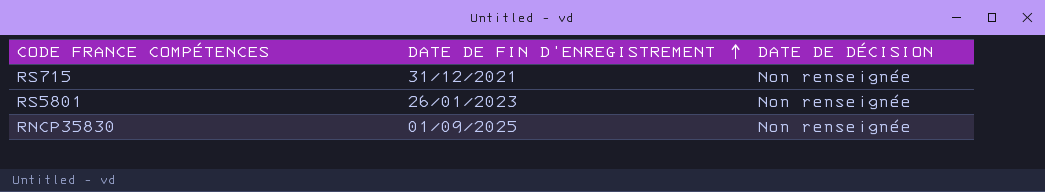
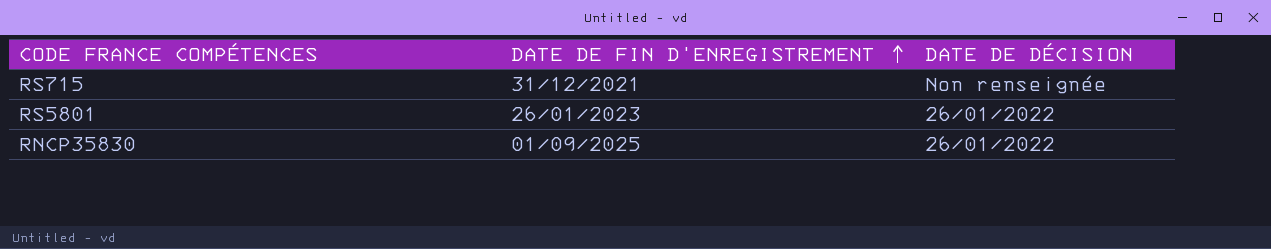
RS5801 | DATE DE DÉCISION: Non renseignée -> 26/01/2022
RNCP35830 | DATE DE DÉCISION: Non renseignée -> 26/01/2022

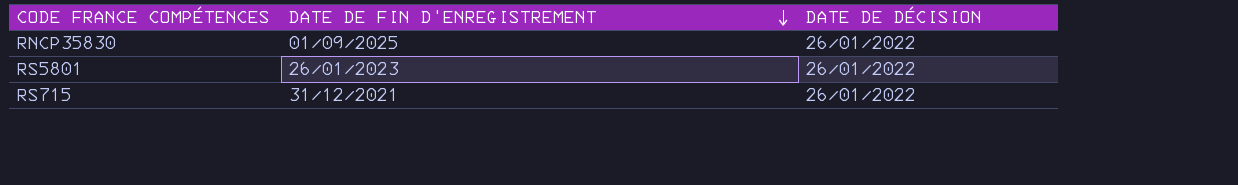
row order: DATE DE FIN D'ENREGISTREMENT ascending -> DATE DE FIN D'ENREGISTREMENT descending
RS715 | DATE DE DÉCISION: Non renseignée -> 26/01/2022

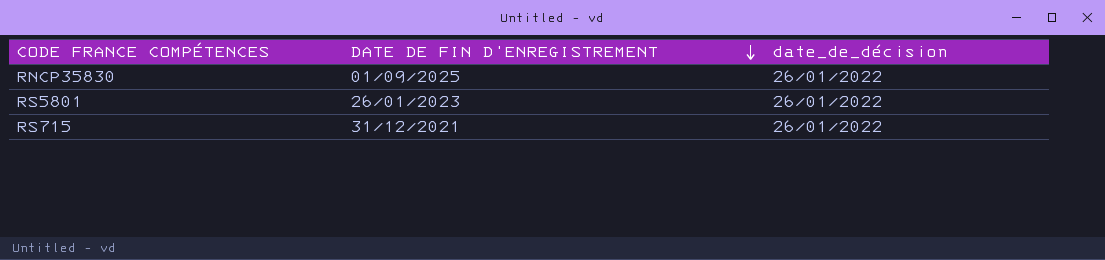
column name: DATE DE DÉCISION -> date_de_décision

